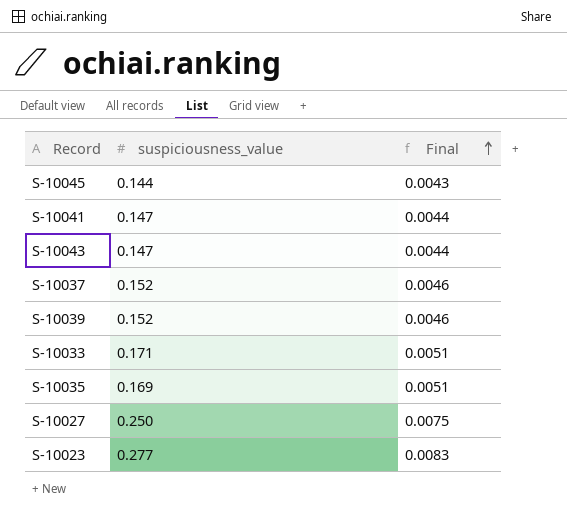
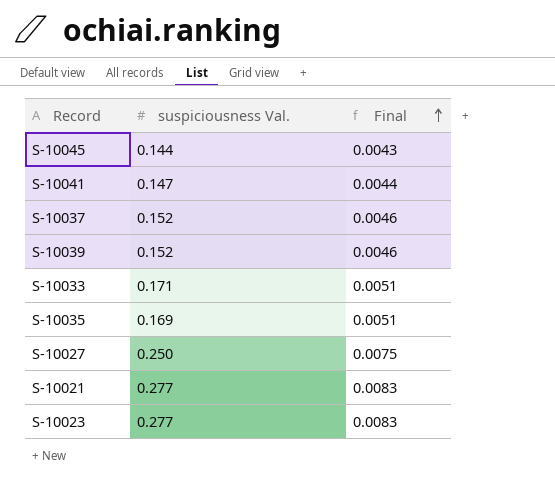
column name: suspiciousness_value -> suspiciousness Val.
row S-10043: 0.147 | 0.0044 -> none
row S-10021: none -> 0.277 | 0.0083

